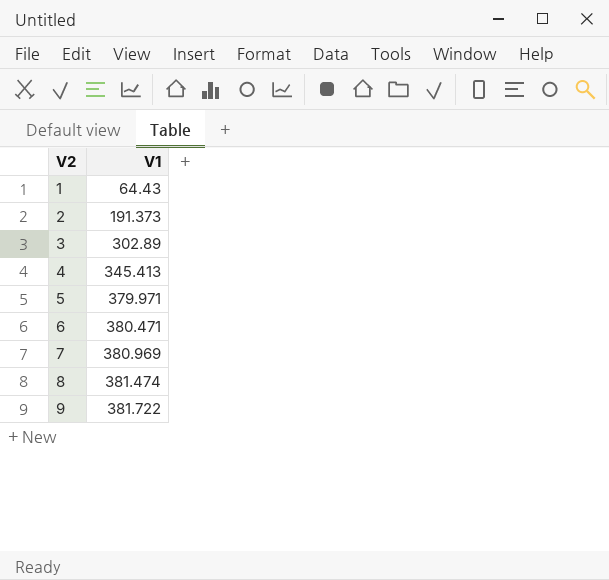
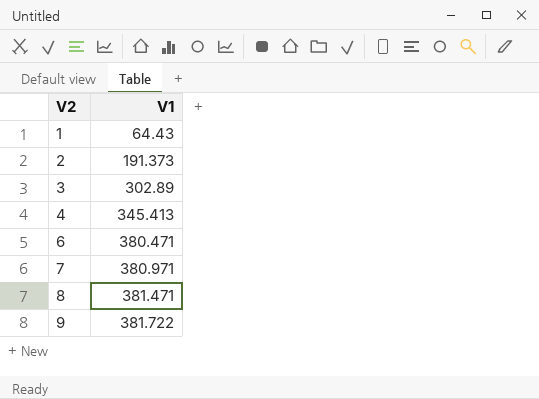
row 5: 379.971 -> none
7 | V1: 380.969 -> 380.971
8 | V1: 381.474 -> 381.471

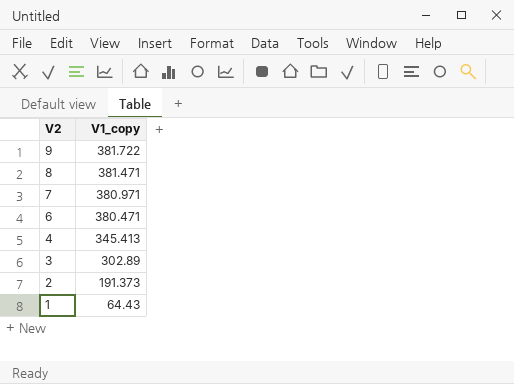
row order: V2 ascending -> V2 descending
column name: V1 -> V1_copy

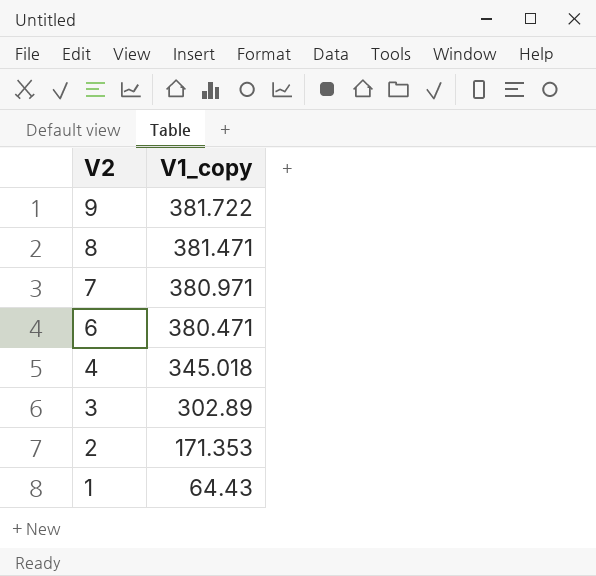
4 | V1_copy: 345.413 -> 345.018
2 | V1_copy: 191.373 -> 171.353

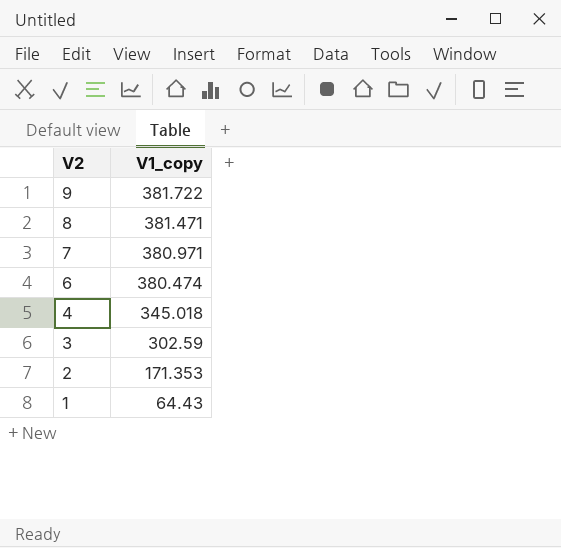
6 | V1_copy: 380.471 -> 380.474
3 | V1_copy: 302.89 -> 302.59

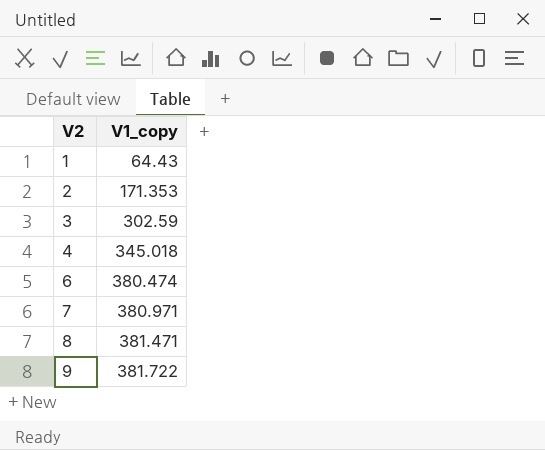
row order: V2 descending -> V2 ascending

